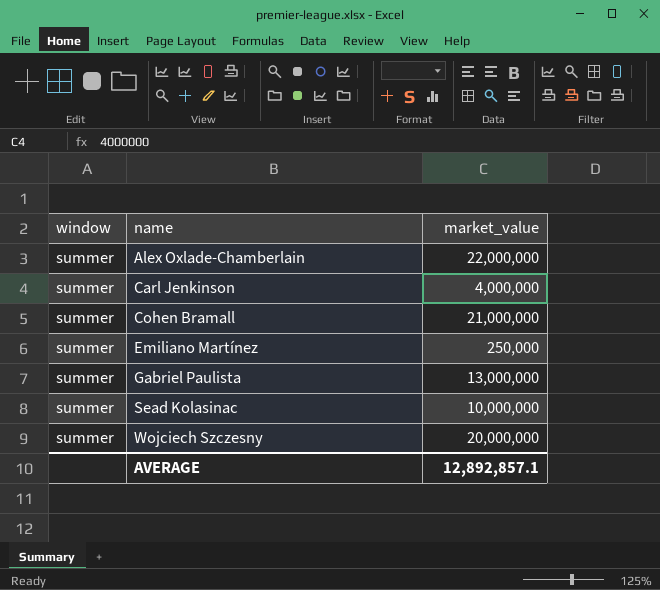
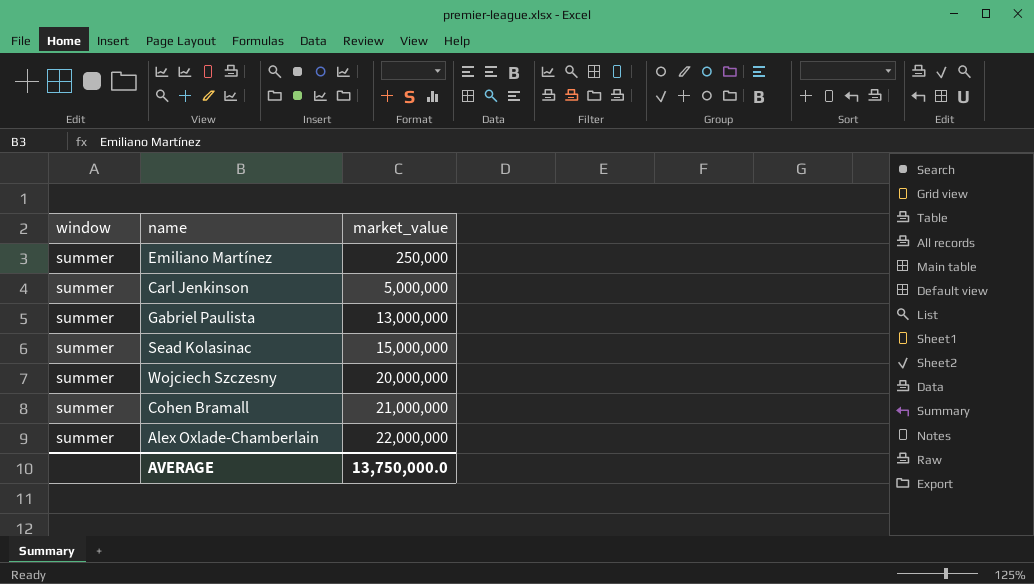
row order: name ascending -> market_value ascending
Carl Jenkinson | market_value: 4,000,000 -> 5,000,000
Sead Kolasinac | market_value: 10,000,000 -> 15,000,000
AVERAGE | market_value: 12,892,857.1 -> 13,750,000.0

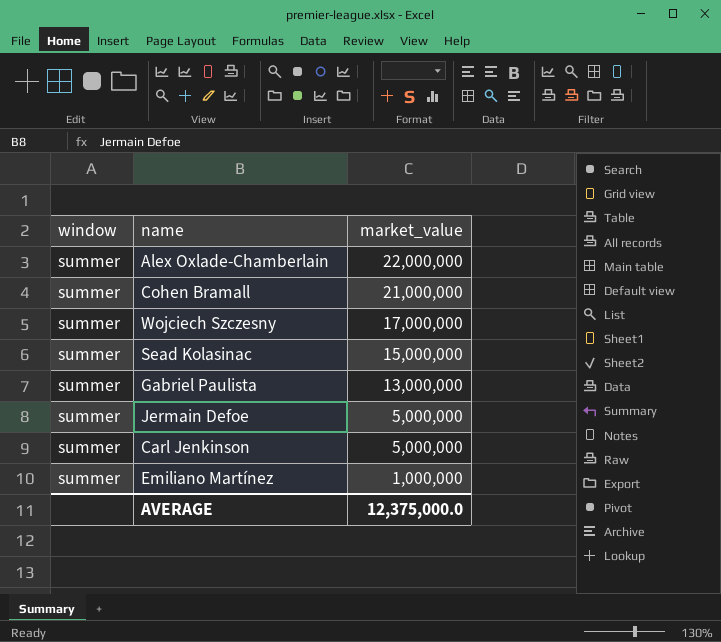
row order: market_value ascending -> market_value descending
Wojciech Szczesny | market_value: 20,000,000 -> 17,000,000
row Jermain Defoe: none -> summer | 5,000,000
Emiliano Martínez | market_value: 250,000 -> 1,000,000
AVERAGE | market_value: 13,750,000.0 -> 12,375,000.0

